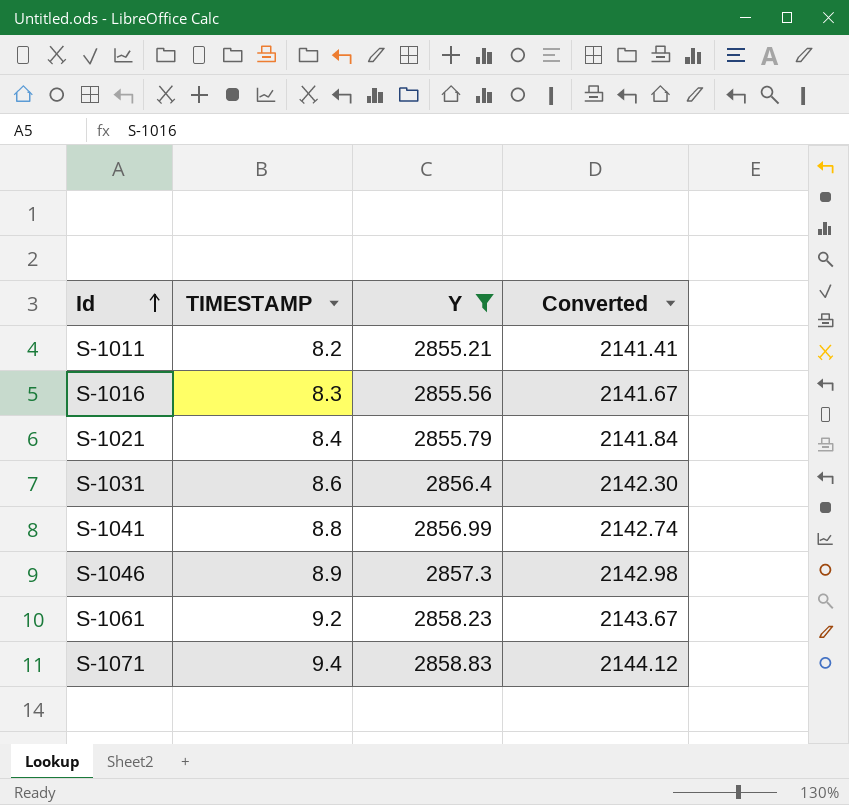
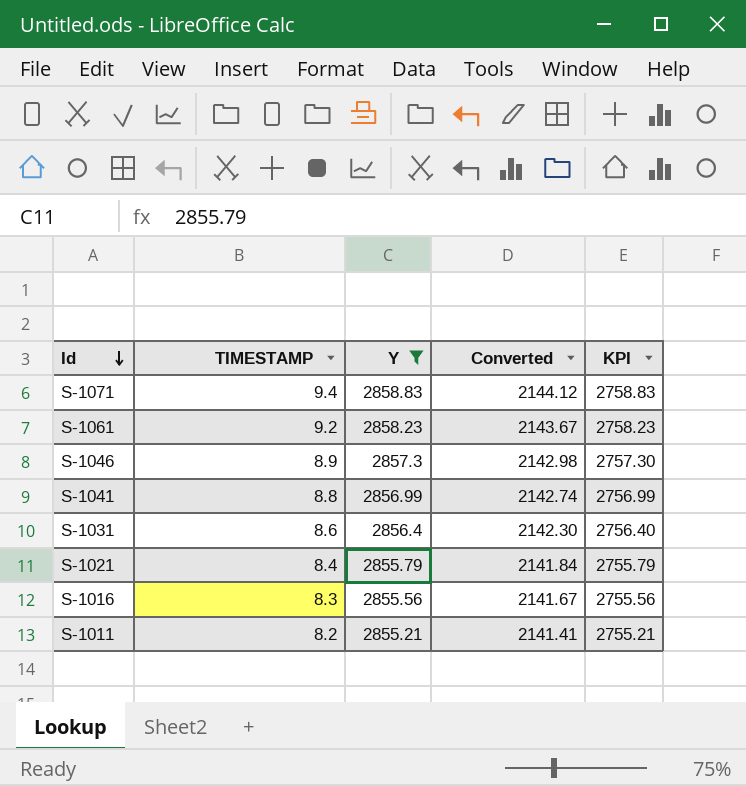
row order: Id ascending -> Id descending
column KPI | formula: none -> [Y] - 100

